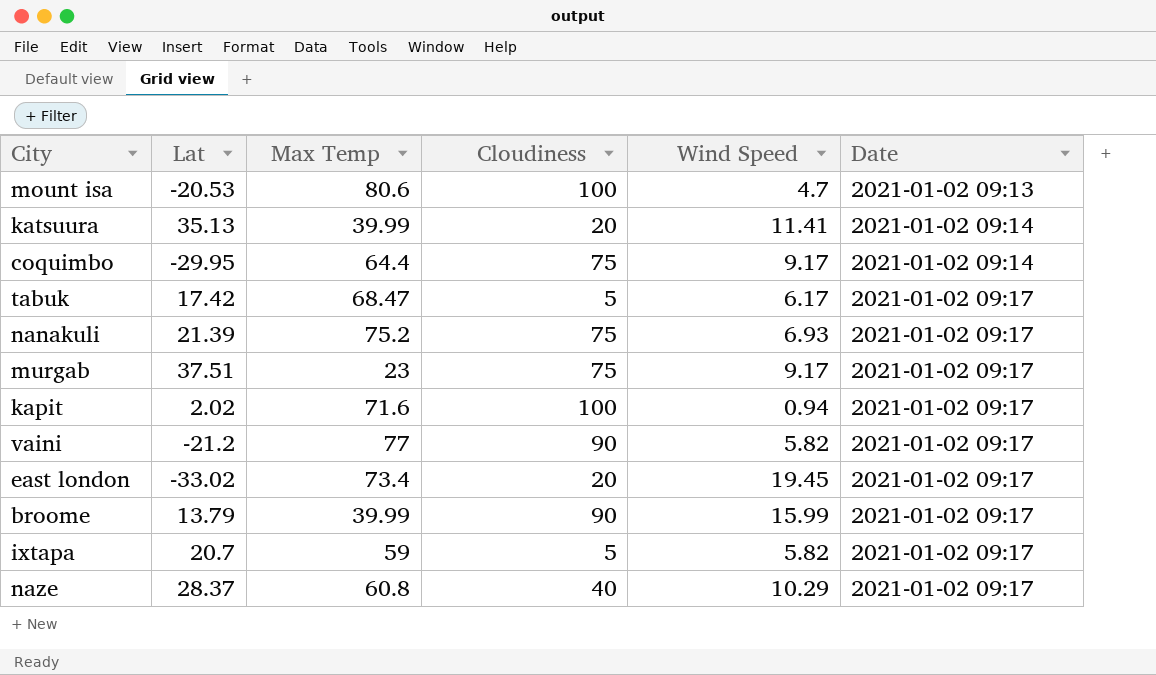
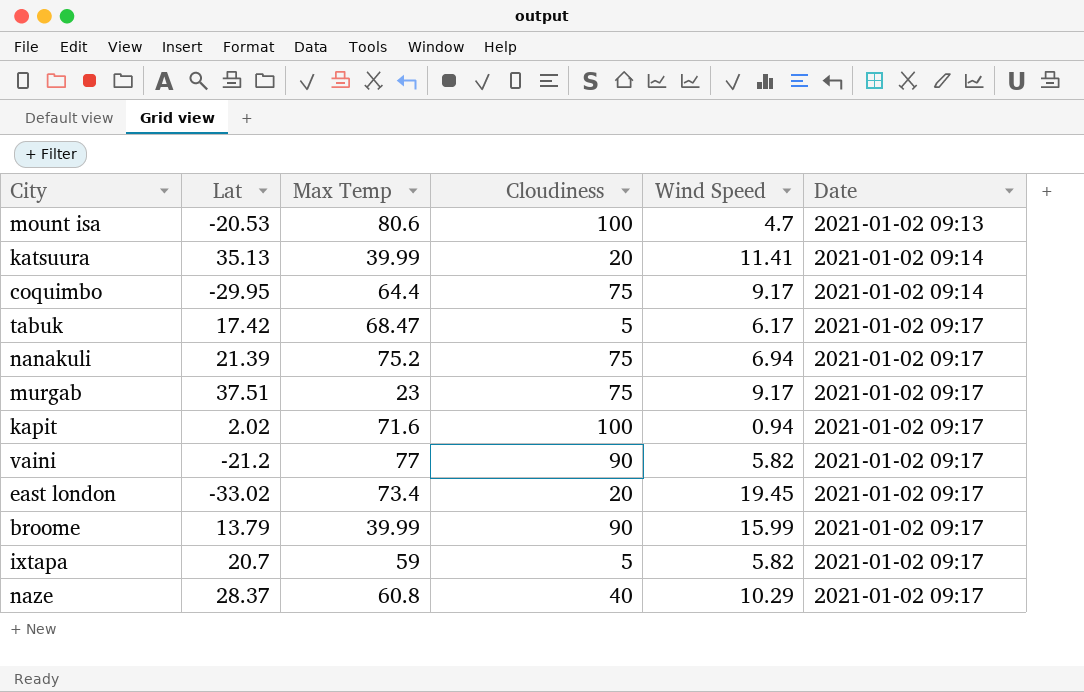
nanakuli | Wind Speed: 6.93 -> 6.94

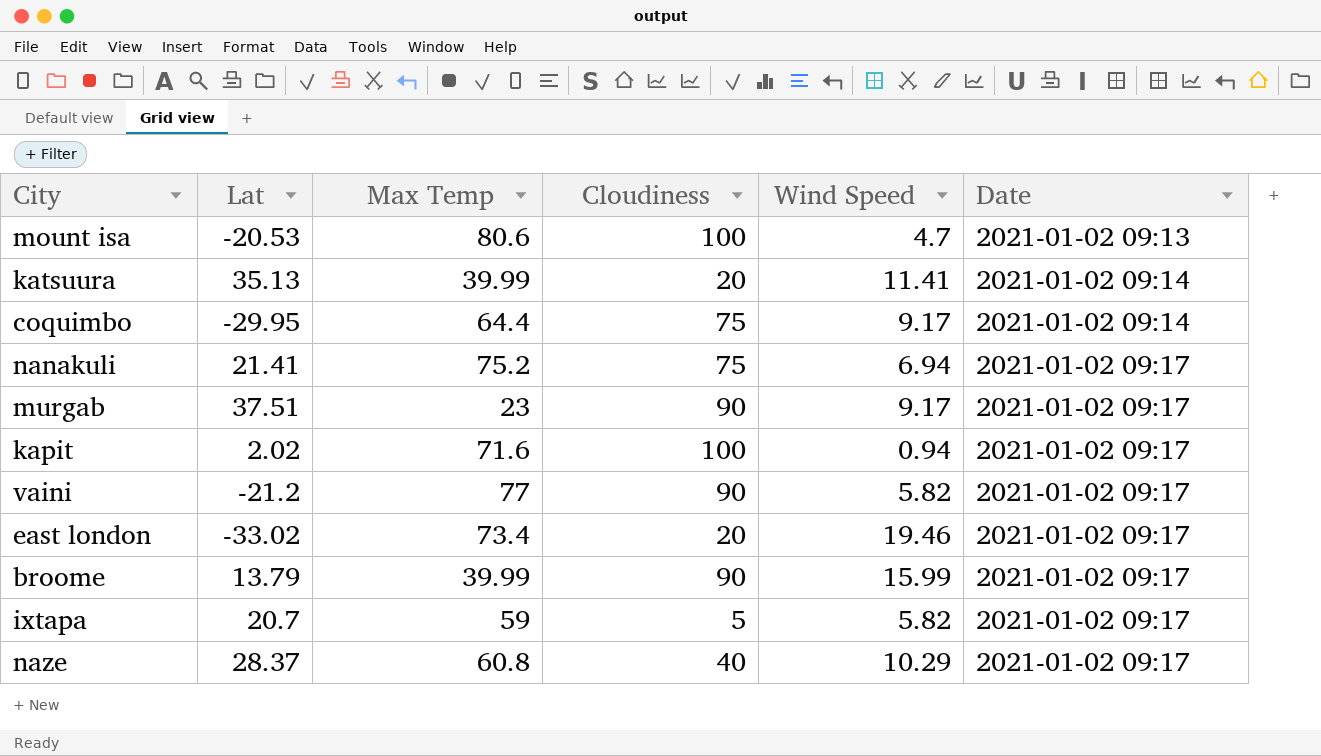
row tabuk: 17.42 | 68.47 | 5 | 6.17 | 2021-01-02 09:17 -> none
nanakuli | Lat: 21.39 -> 21.41
murgab | Cloudiness: 75 -> 90
east london | Wind Speed: 19.45 -> 19.46

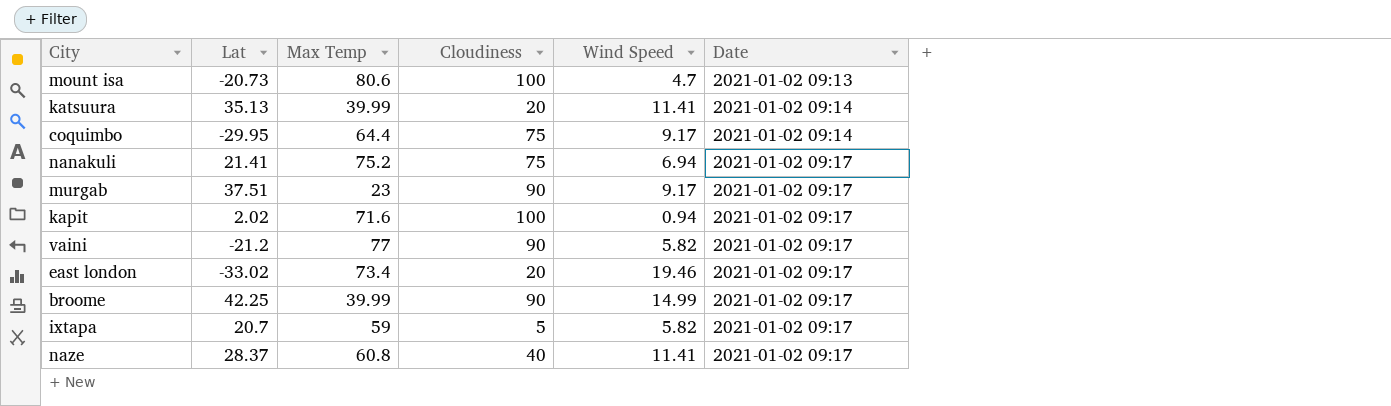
mount isa | Lat: -20.53 -> -20.73
broome | Lat: 13.79 -> 42.25
broome | Wind Speed: 15.99 -> 14.99
naze | Wind Speed: 10.29 -> 11.41

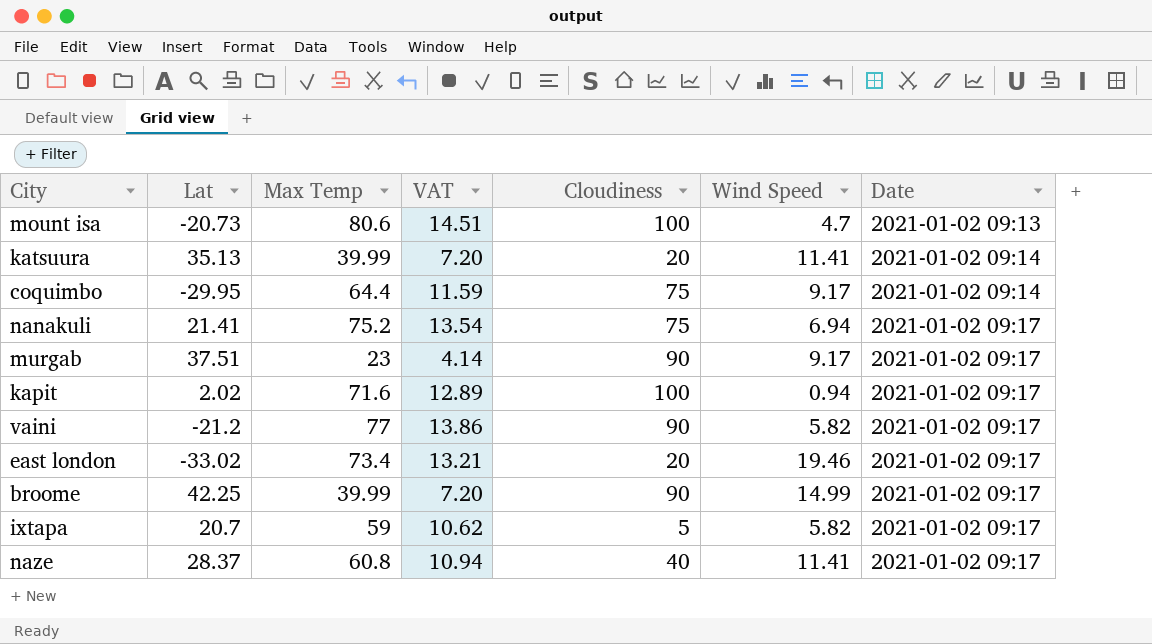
column VAT | formula: none -> [Max Temp] * 0.18

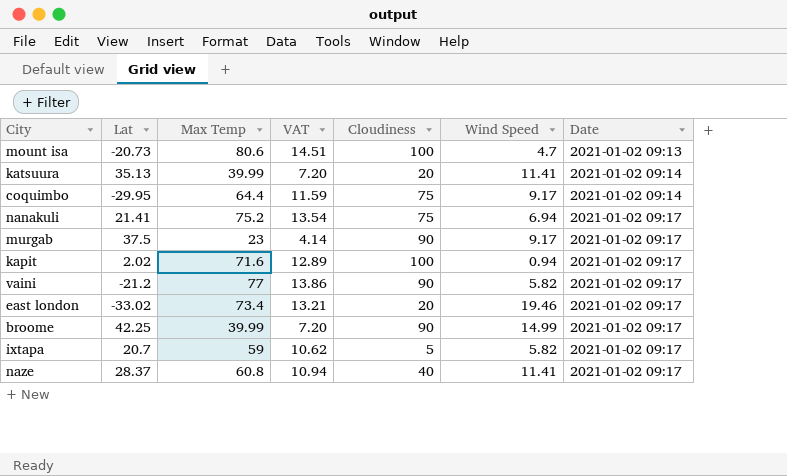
murgab | Lat: 37.51 -> 37.5

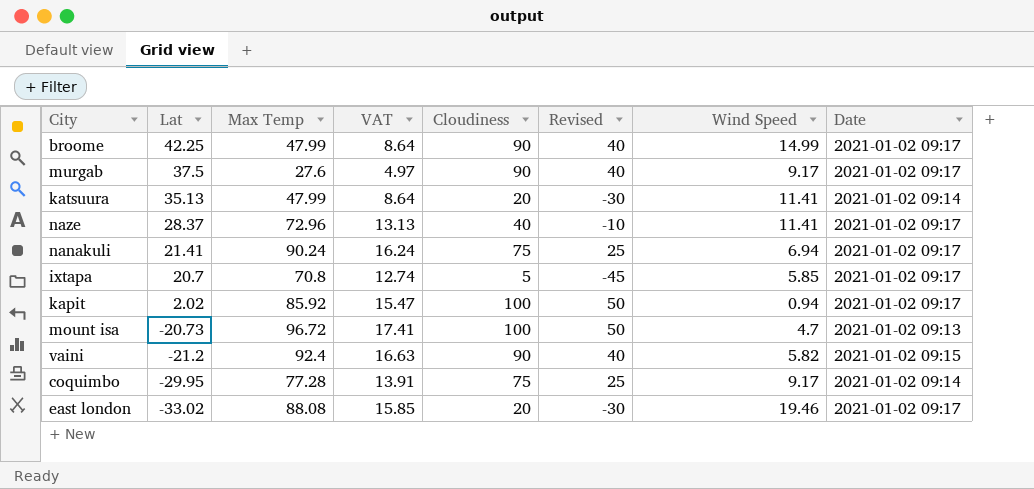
row order: Date ascending -> Lat descending
column Revised | formula: none -> [Cloudiness] - 50
broome | Max Temp: 39.99 -> 47.99
broome | VAT: 7.20 -> 8.64
murgab | Max Temp: 23 -> 27.6
murgab | VAT: 4.14 -> 4.97
katsuura | Max Temp: 39.99 -> 47.99
katsuura | VAT: 7.20 -> 8.64
naze | Max Temp: 60.8 -> 72.96
naze | VAT: 10.94 -> 13.13
nanakuli | Max Temp: 75.2 -> 90.24
nanakuli | VAT: 13.54 -> 16.24
ixtapa | Max Temp: 59 -> 70.8
ixtapa | VAT: 10.62 -> 12.74
ixtapa | Wind Speed: 5.82 -> 5.85
kapit | Max Temp: 71.6 -> 85.92
kapit | VAT: 12.89 -> 15.47
mount isa | Max Temp: 80.6 -> 96.72
mount isa | VAT: 14.51 -> 17.41
vaini | Max Temp: 77 -> 92.4
vaini | VAT: 13.86 -> 16.63
vaini | Date: 2021-01-02 09:17 -> 2021-01-02 09:15
coquimbo | Max Temp: 64.4 -> 77.28
coquimbo | VAT: 11.59 -> 13.91
east london | Max Temp: 73.4 -> 88.08
east london | VAT: 13.21 -> 15.85

